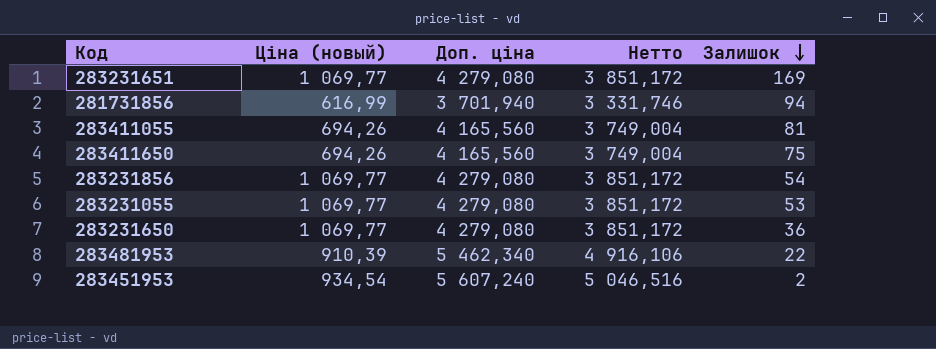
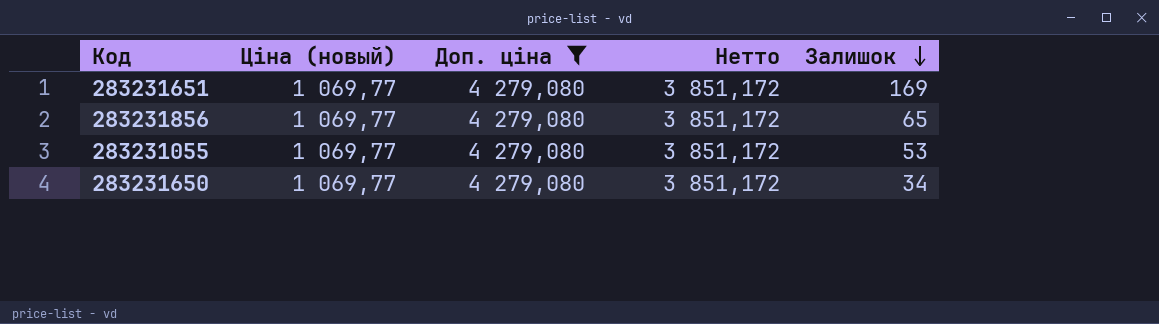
filter: none -> Доп. ціна = 4 279,080
283231856 | Залишок: 54 -> 65
283231650 | Залишок: 36 -> 34

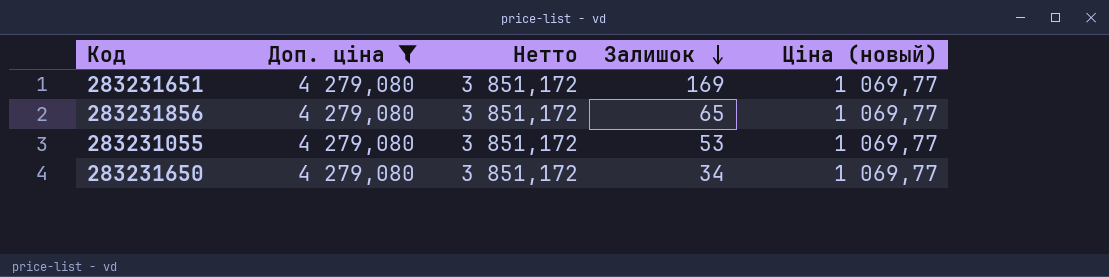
column Ціна (новый) | position: 2 -> 5

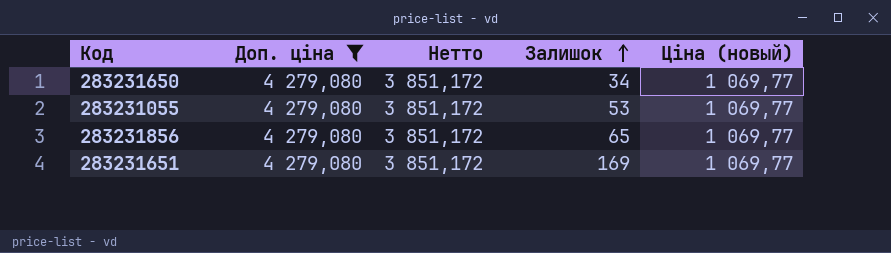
row order: Залишок descending -> Залишок ascending

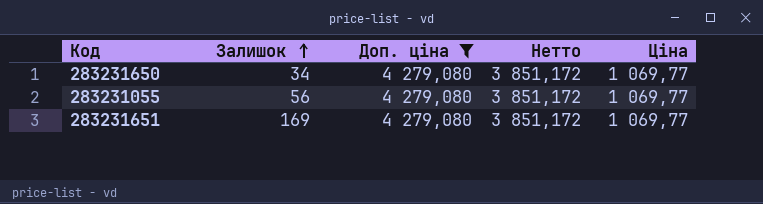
column Залишок | position: 4 -> 2
column name: Ціна (новый) -> Ціна
row 283231856: 4 279,080 | 3 851,172 | 65 | 1 069,77 -> none
283231055 | Залишок: 53 -> 56

